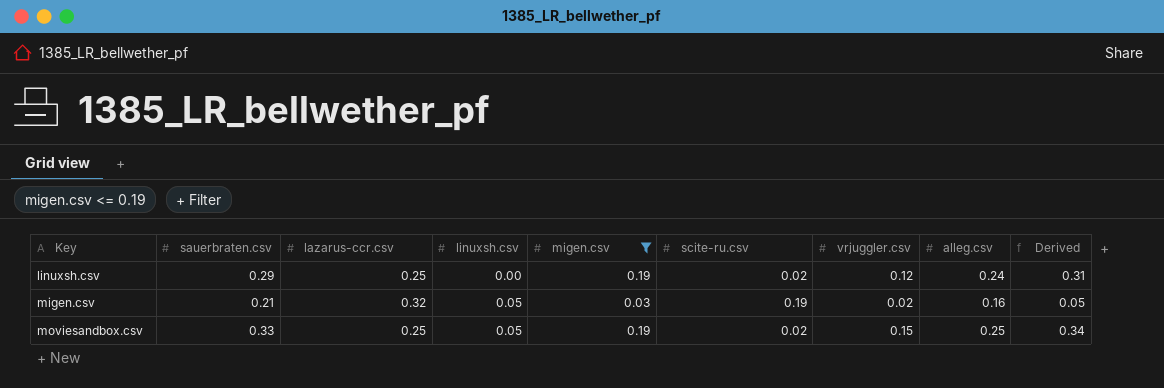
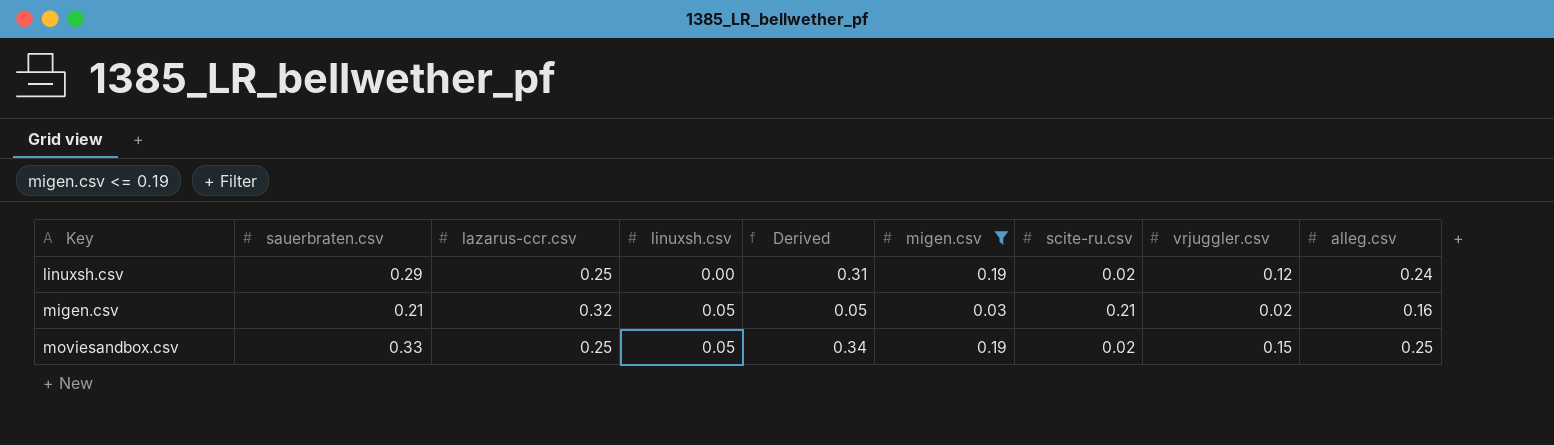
column Derived | position: 9 -> 5
migen.csv | scite-ru.csv: 0.19 -> 0.21

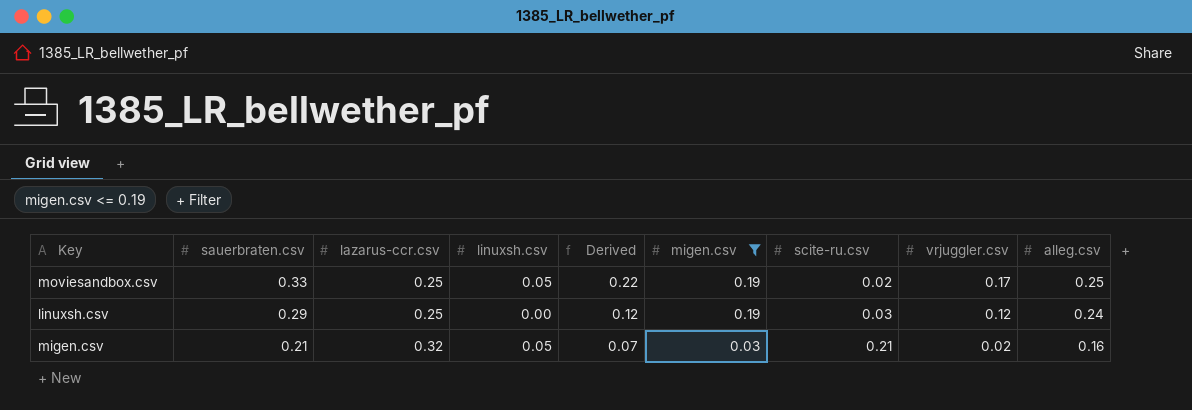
row order: Key ascending -> sauerbraten.csv descending
column Derived | formula: [migen.csv] + [vrjuggler.csv] -> [linuxsh.csv] + [vrjuggler.csv]
moviesandbox.csv | vrjuggler.csv: 0.15 -> 0.17
linuxsh.csv | scite-ru.csv: 0.02 -> 0.03

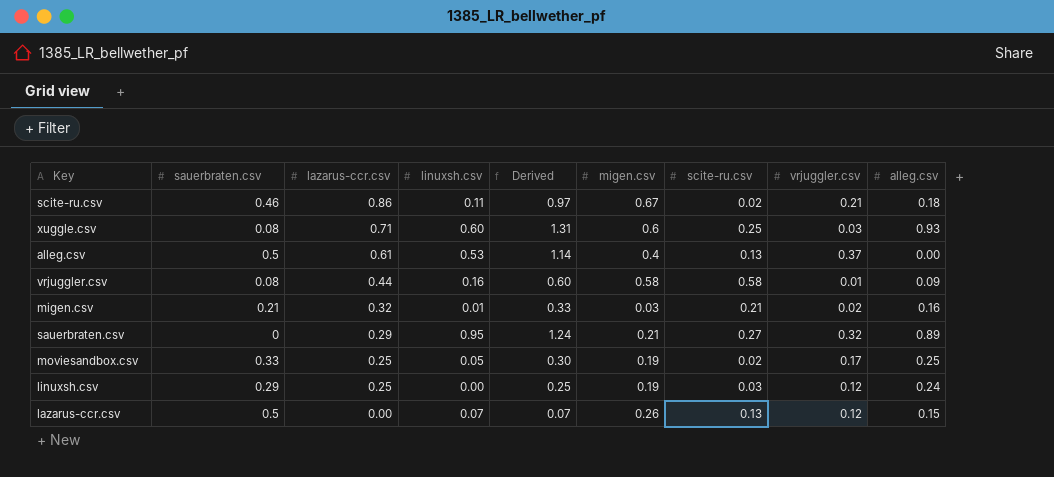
filter: migen.csv <= 0.19 -> none
row order: sauerbraten.csv descending -> lazarus-ccr.csv descending
column Derived | formula: [linuxsh.csv] + [vrjuggler.csv] -> [lazarus-ccr.csv] + [linuxsh.csv]
migen.csv | linuxsh.csv: 0.05 -> 0.01

